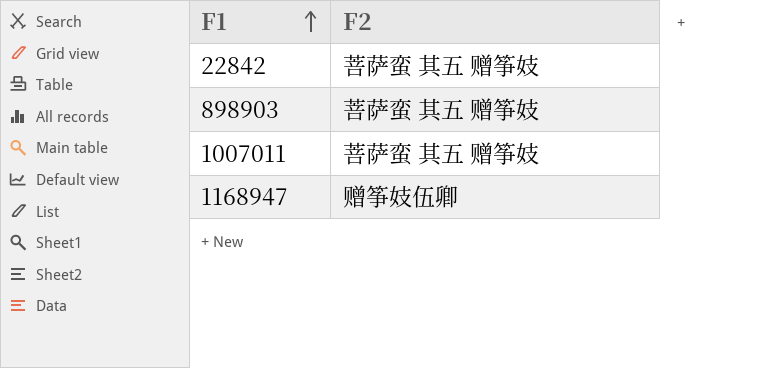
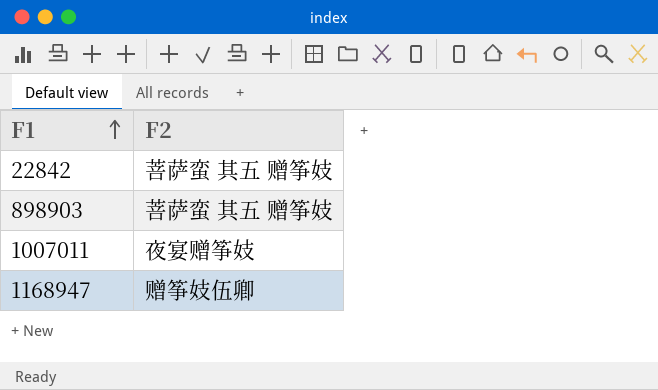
1007011 | F2: 菩萨蛮 其五 赠筝妓 -> 夜宴赠筝妓

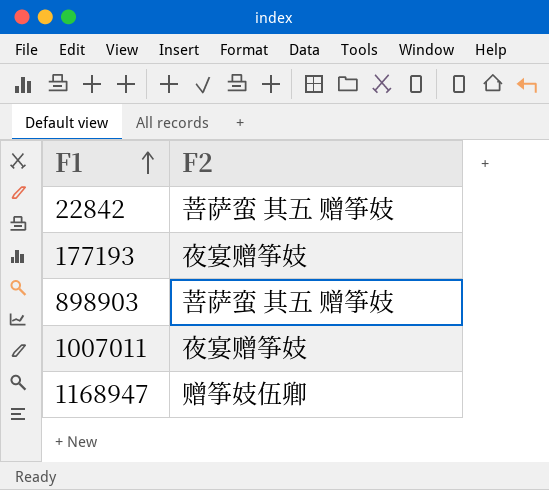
row 177193: none -> 夜宴赠筝妓

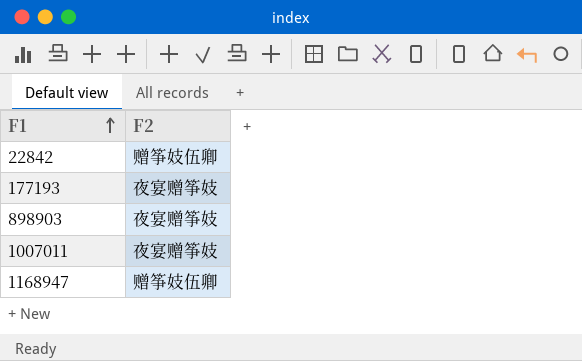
22842 | F2: 菩萨蛮 其五 赠筝妓 -> 赠筝妓伍卿
898903 | F2: 菩萨蛮 其五 赠筝妓 -> 夜宴赠筝妓

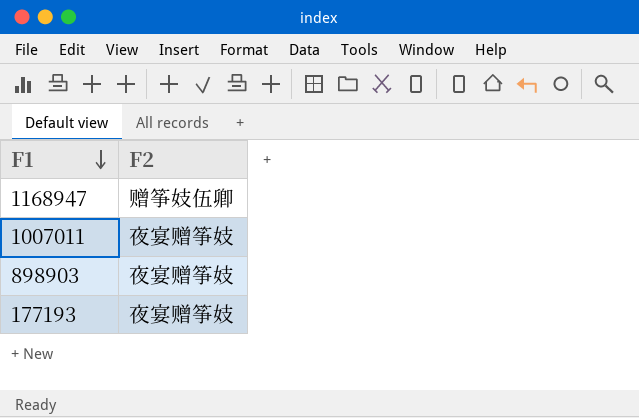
row order: F1 ascending -> F1 descending
row 22842: 赠筝妓伍卿 -> none

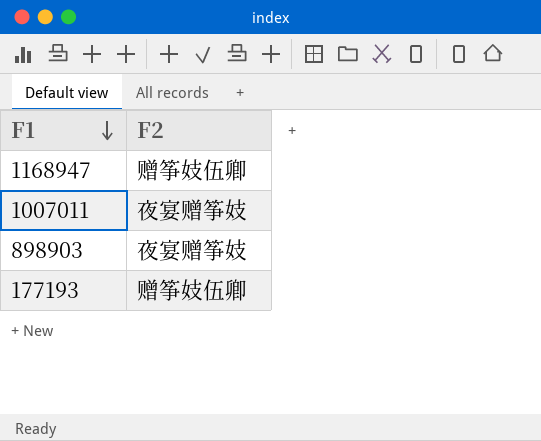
177193 | F2: 夜宴赠筝妓 -> 赠筝妓伍卿

